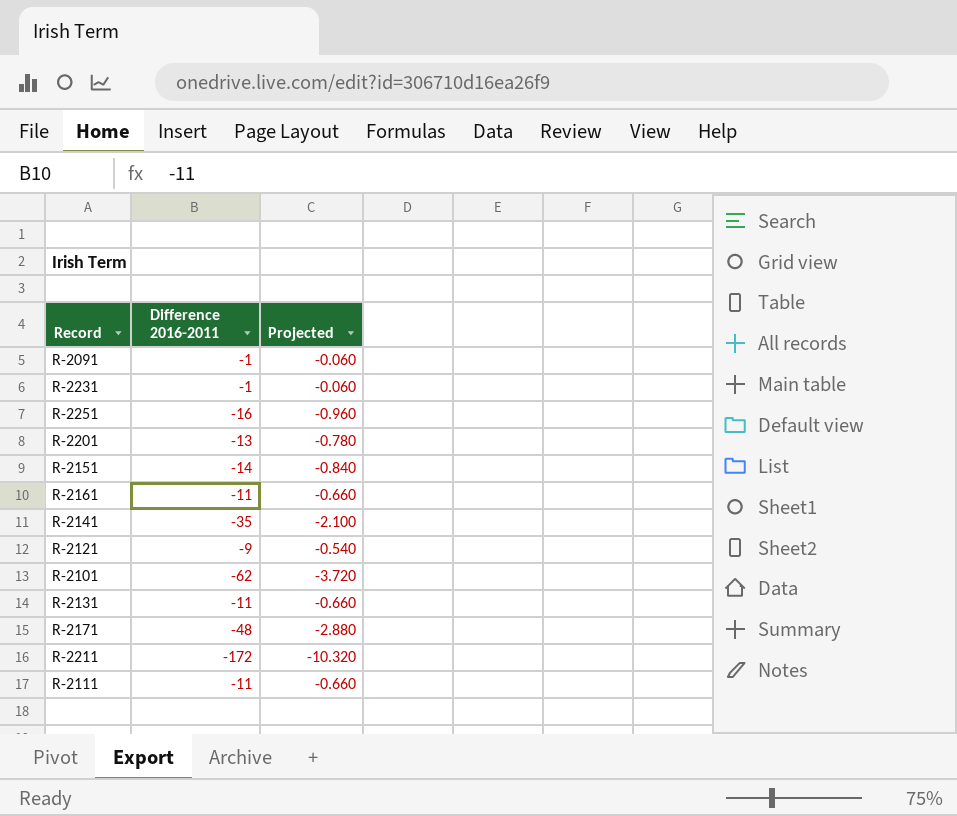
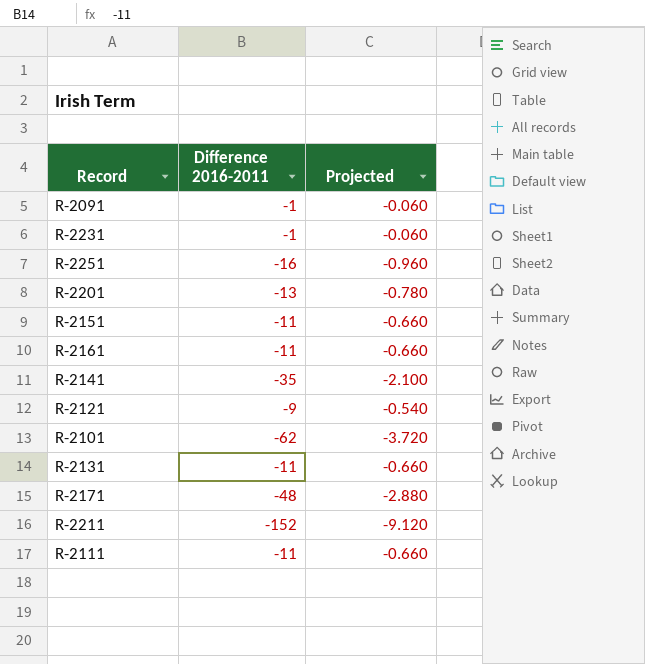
R-2151 | Difference 2016-2011: -14 -> -11
R-2151 | Projected: -0.840 -> -0.660
R-2211 | Difference 2016-2011: -172 -> -152
R-2211 | Projected: -10.320 -> -9.120

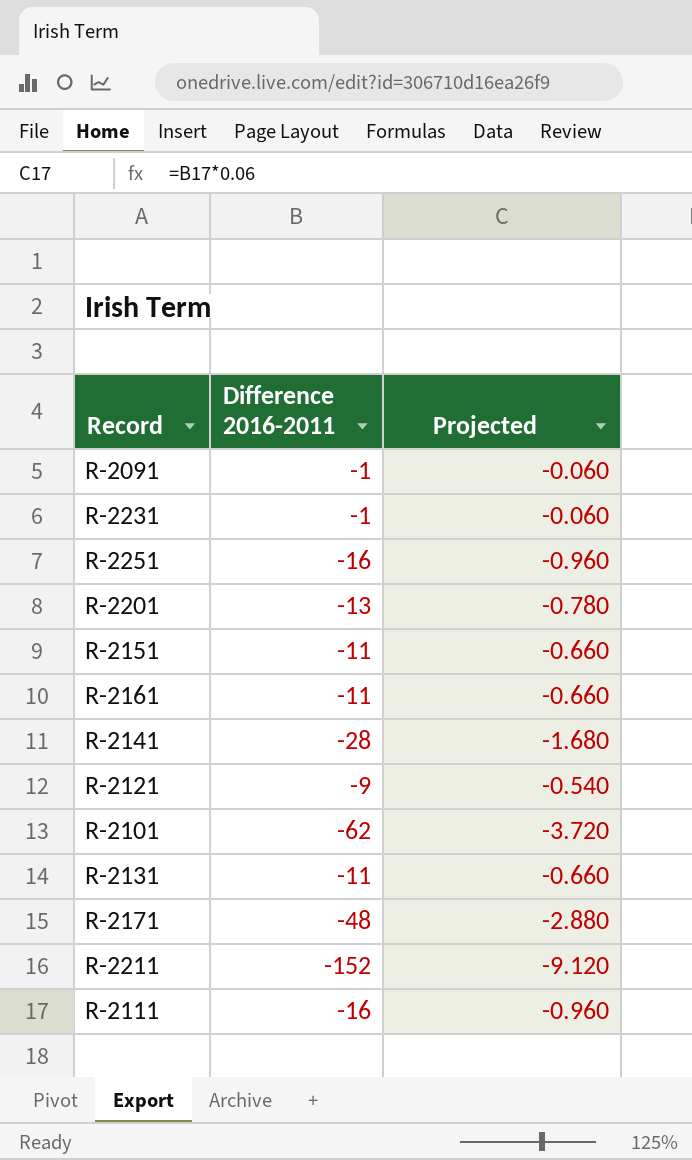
R-2141 | Difference 2016-2011: -35 -> -28
R-2141 | Projected: -2.100 -> -1.680
R-2111 | Difference 2016-2011: -11 -> -16
R-2111 | Projected: -0.660 -> -0.960

